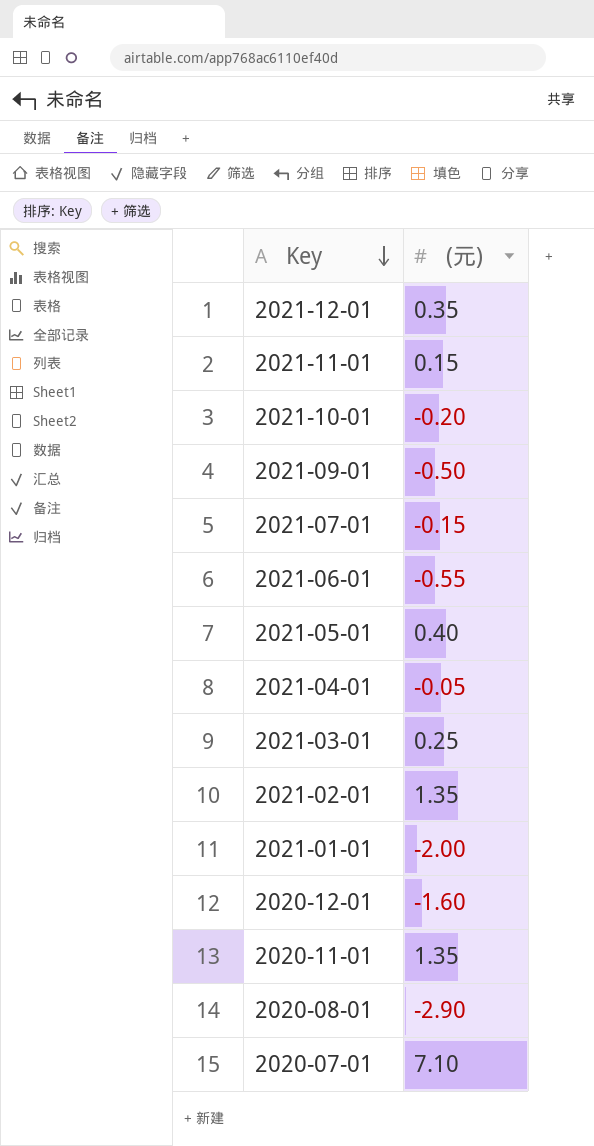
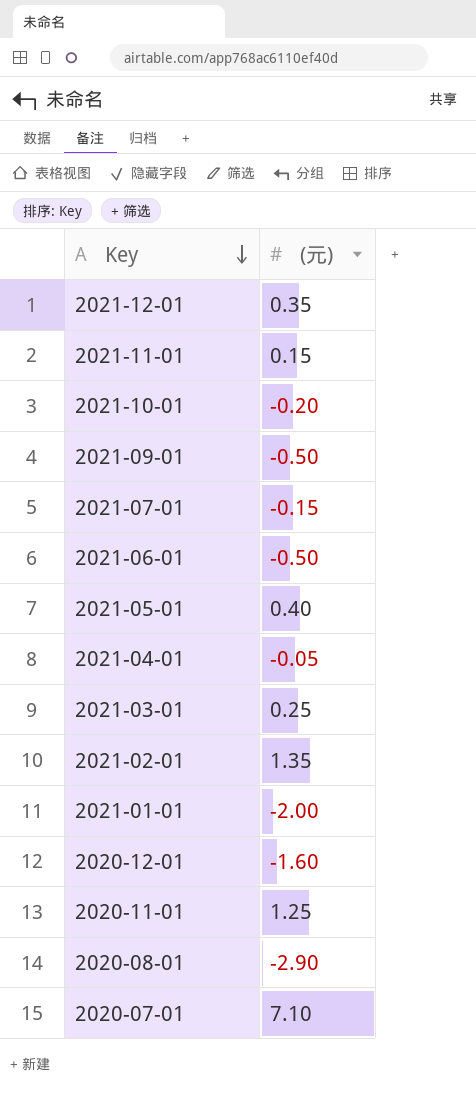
2021-06-01 | (元): -0.55 -> -0.50
2020-11-01 | (元): 1.35 -> 1.25

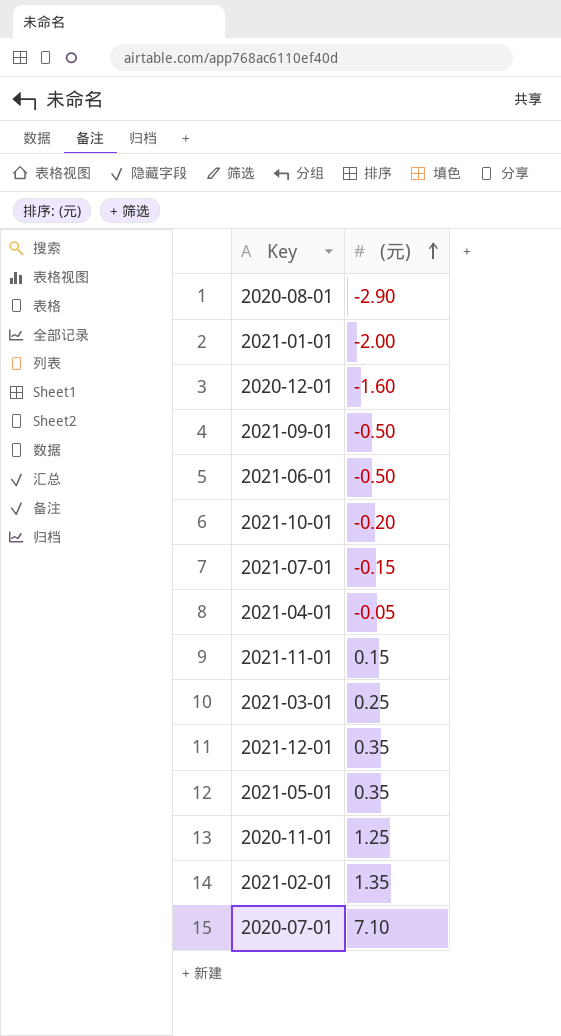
row order: Key descending -> (元) ascending
2021-05-01 | (元): 0.40 -> 0.35

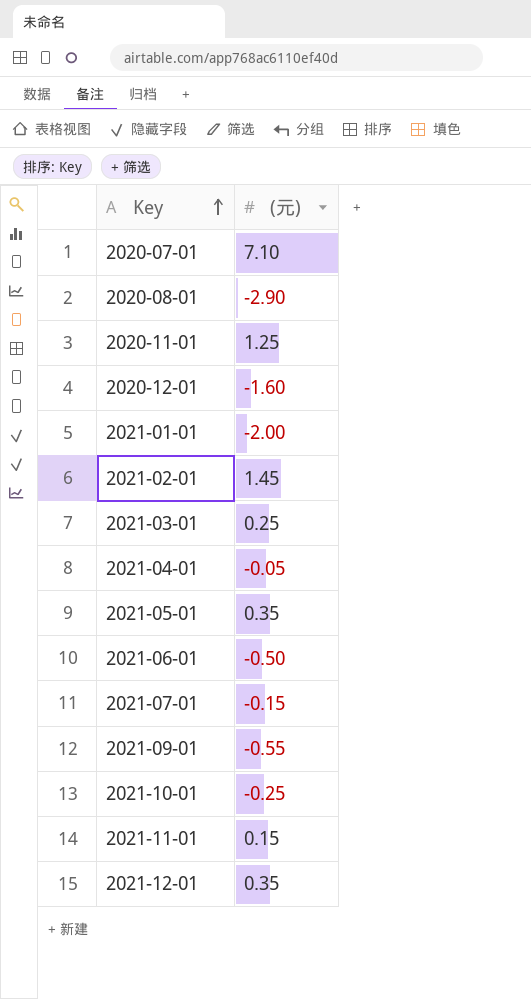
row order: (元) ascending -> Key ascending
2021-02-01 | (元): 1.35 -> 1.45
2021-09-01 | (元): -0.50 -> -0.55
2021-10-01 | (元): -0.20 -> -0.25

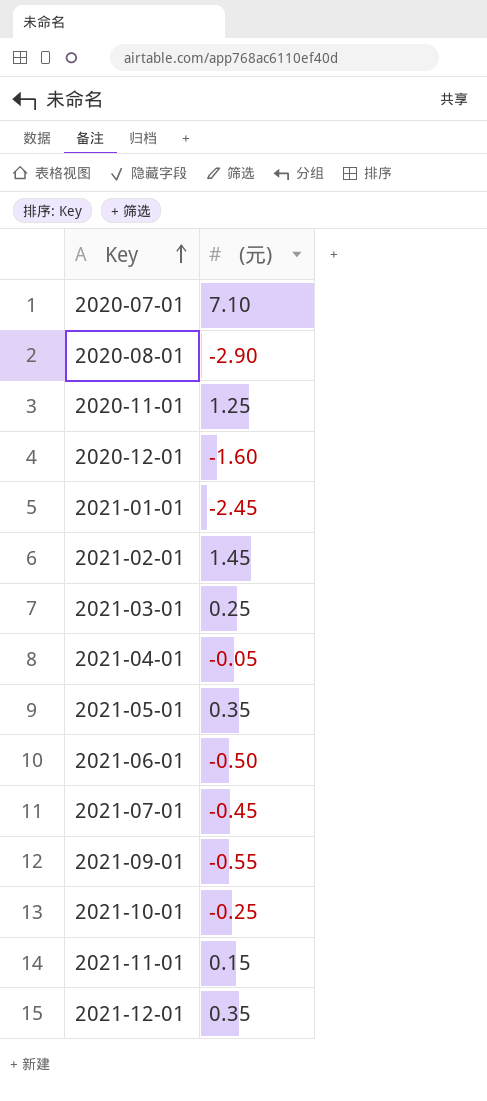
2021-01-01 | (元): -2.00 -> -2.45
2021-07-01 | (元): -0.15 -> -0.45

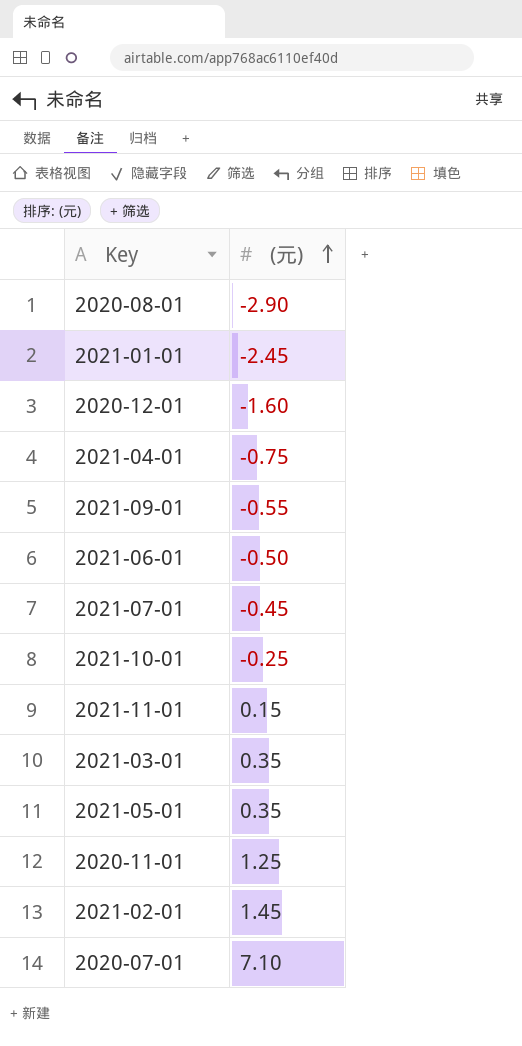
row order: Key ascending -> (元) ascending
row 2021-12-01: 0.35 -> none
2021-04-01 | (元): -0.05 -> -0.75
2021-03-01 | (元): 0.25 -> 0.35

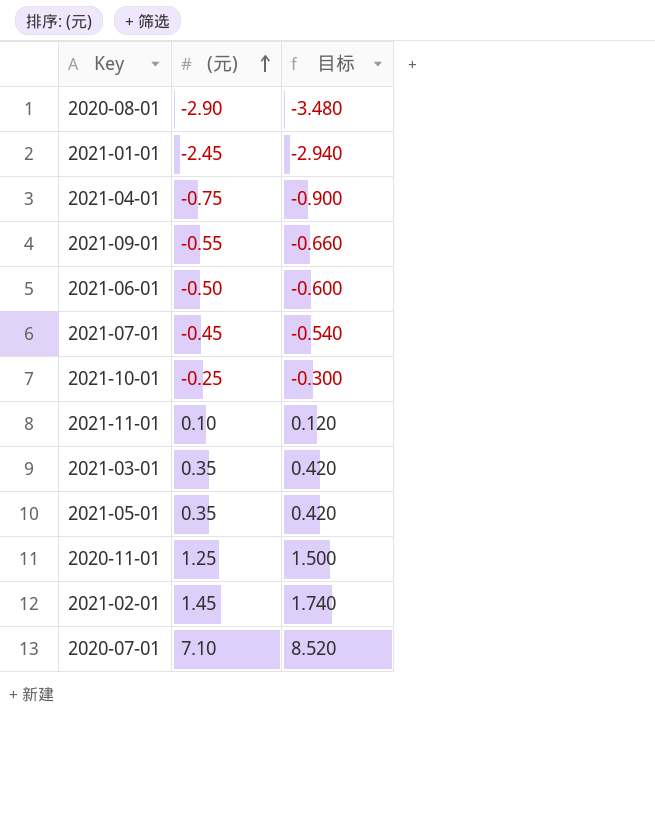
column 目标 | formula: none -> [(元)] * 1.2
row 2020-12-01: -1.60 -> none
2021-11-01 | (元): 0.15 -> 0.10

